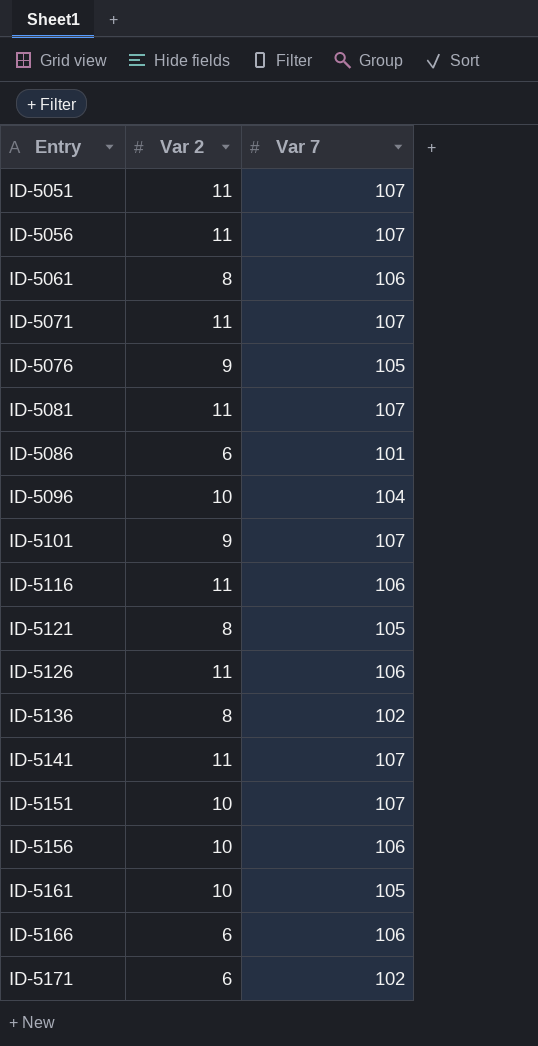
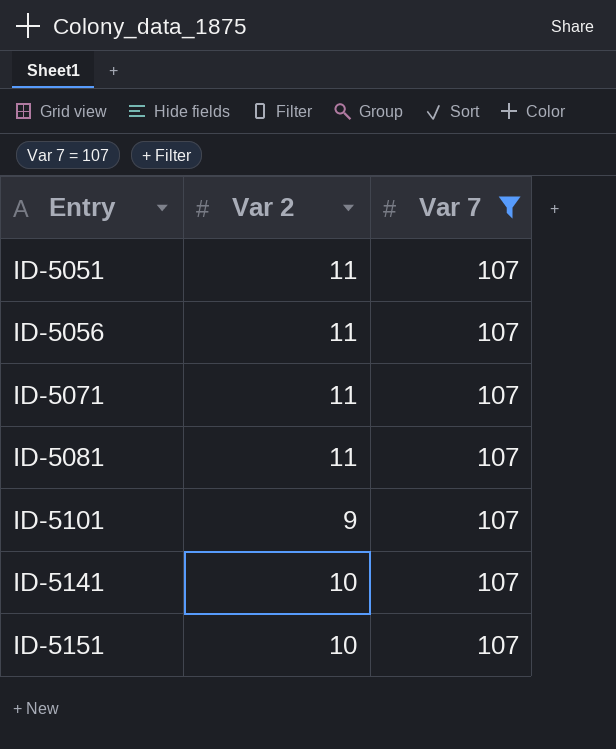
filter: none -> Var 7 = 107
ID-5141 | Var 2: 11 -> 10

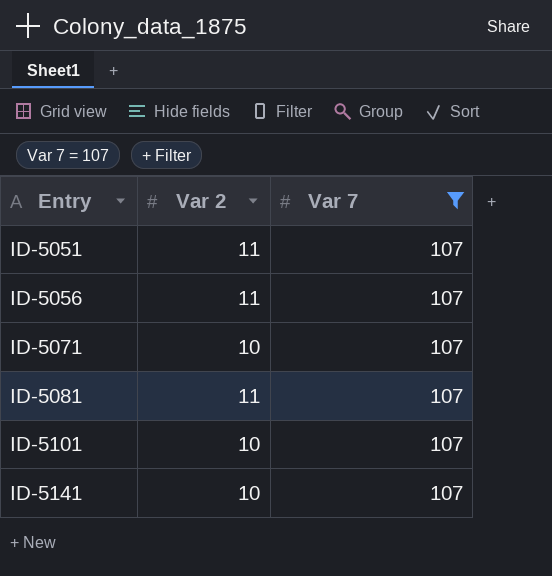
row ID-5151: 10 | 107 -> none
ID-5071 | Var 2: 11 -> 10
ID-5101 | Var 2: 9 -> 10

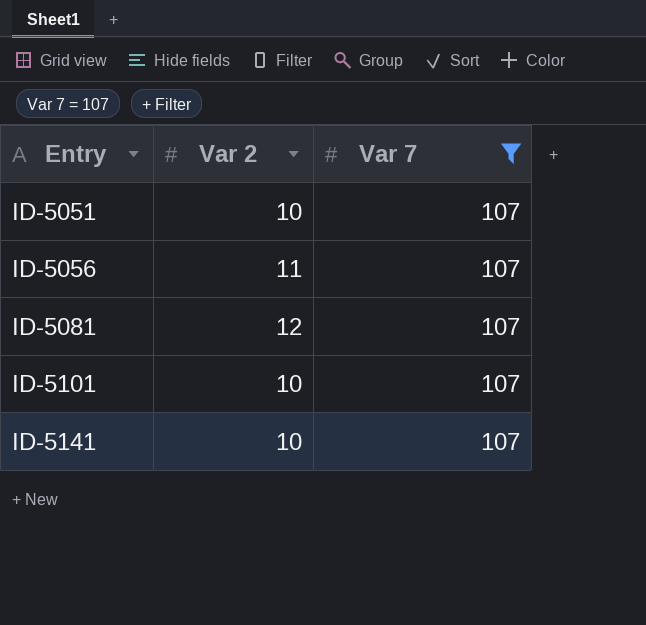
row ID-5071: 10 | 107 -> none
ID-5051 | Var 2: 11 -> 10
ID-5081 | Var 2: 11 -> 12

